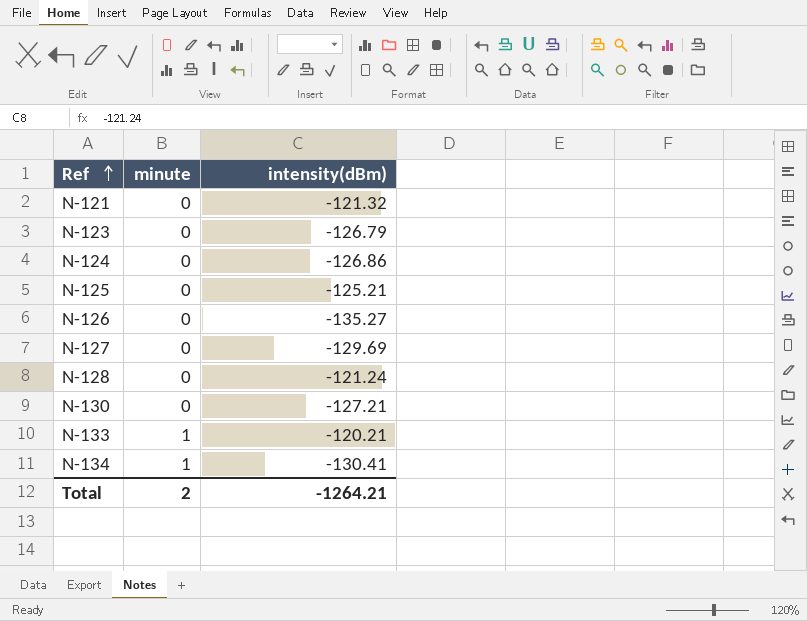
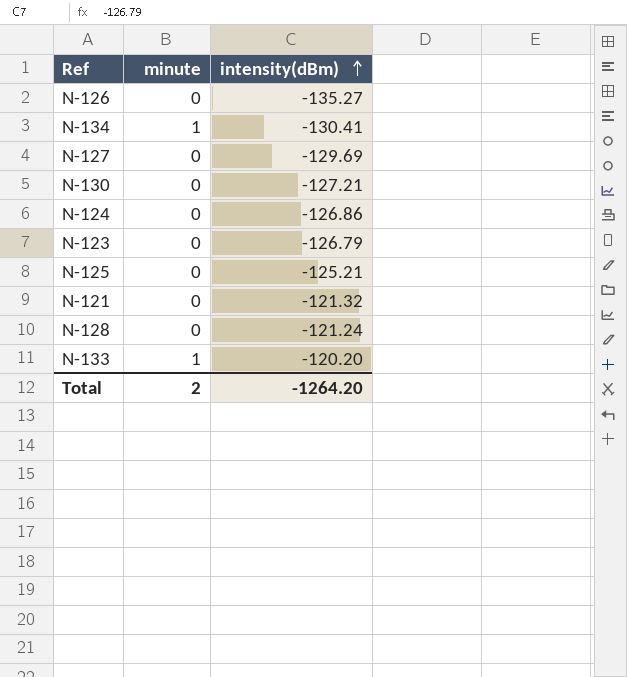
row order: Ref ascending -> intensity(dBm) ascending
N-133 | intensity(dBm): -120.21 -> -120.20
Total | intensity(dBm): -1264.21 -> -1264.20

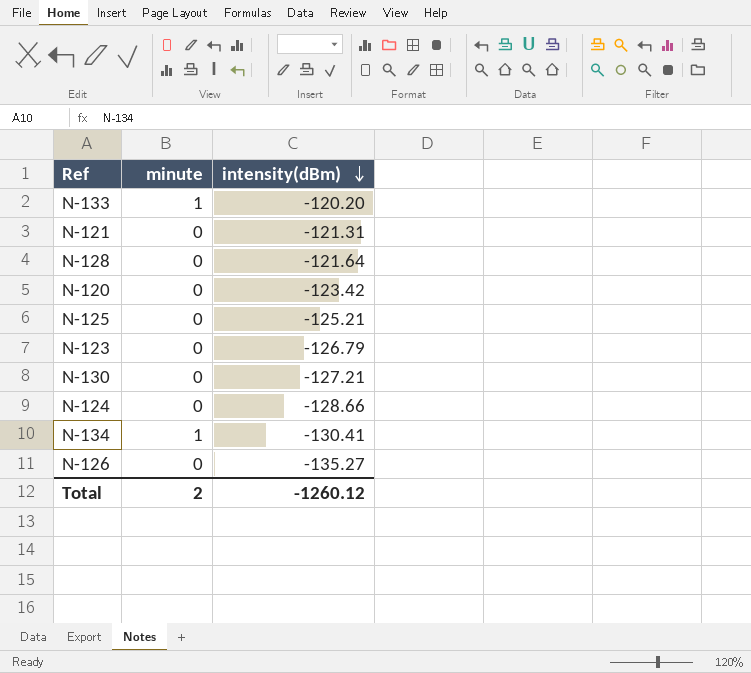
row order: intensity(dBm) ascending -> intensity(dBm) descending
row N-127: 0 | -129.69 -> none
N-121 | intensity(dBm): -121.32 -> -121.31
N-128 | intensity(dBm): -121.24 -> -121.64
row N-120: none -> 0 | -123.42
N-124 | intensity(dBm): -126.86 -> -128.66
Total | intensity(dBm): -1264.20 -> -1260.12

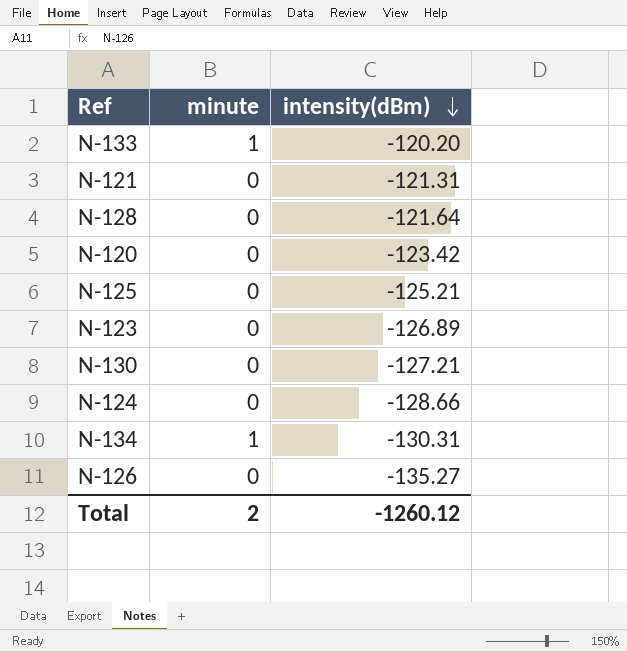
N-123 | intensity(dBm): -126.79 -> -126.89
N-134 | intensity(dBm): -130.41 -> -130.31

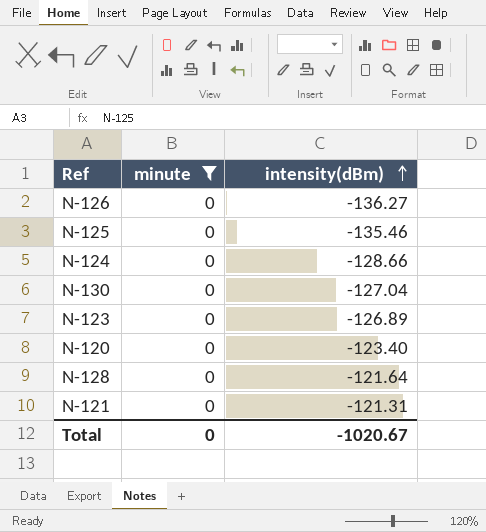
filter: none -> minute = 0
row order: intensity(dBm) descending -> intensity(dBm) ascending
N-126 | intensity(dBm): -135.27 -> -136.27
N-125 | intensity(dBm): -125.21 -> -135.46
N-130 | intensity(dBm): -127.21 -> -127.04
N-120 | intensity(dBm): -123.42 -> -123.40
Total | minute: 2 -> 0
Total | intensity(dBm): -1260.12 -> -1020.67

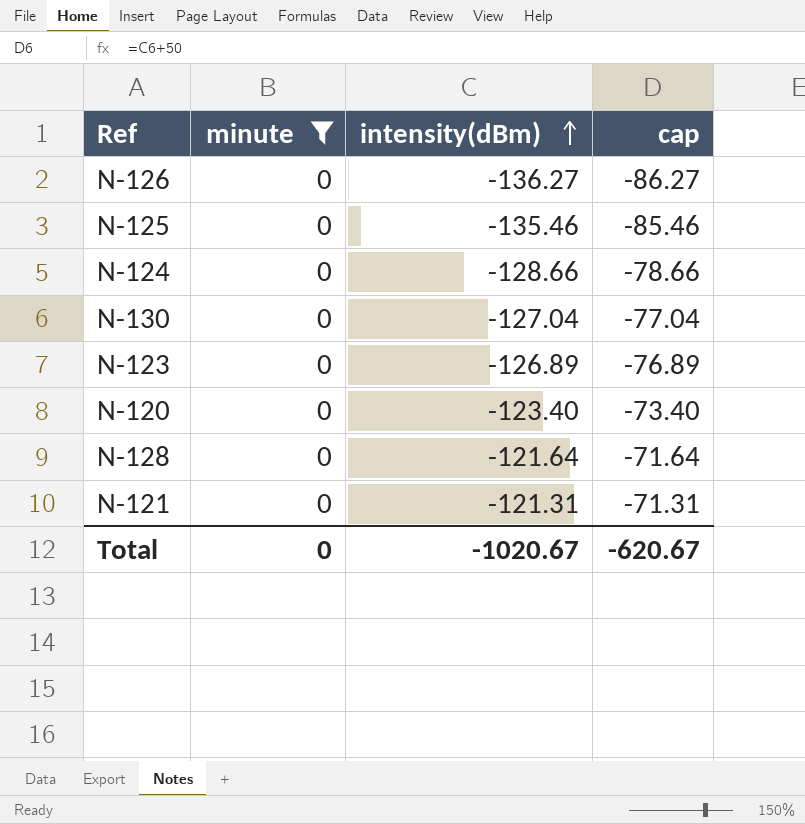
column cap | formula: none -> [intensity(dBm)] + 50

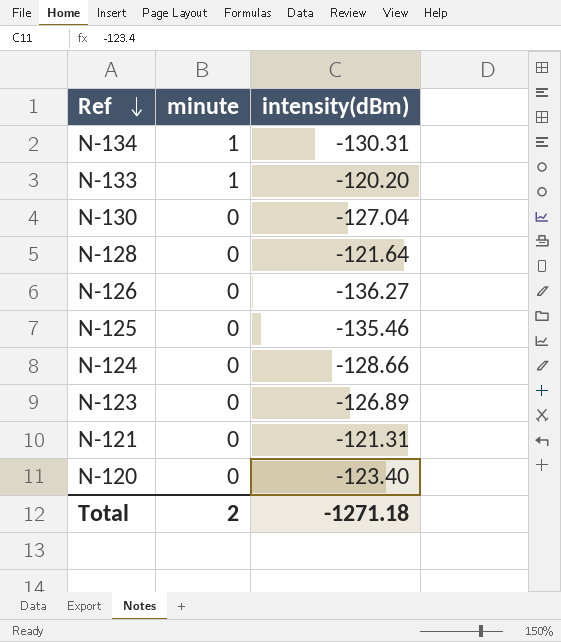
filter: minute = 0 -> none
row order: intensity(dBm) ascending -> Ref descending
column cap | formula: [intensity(dBm)] + 50 -> none
Total | minute: 0 -> 2
Total | intensity(dBm): -1020.67 -> -1271.18

